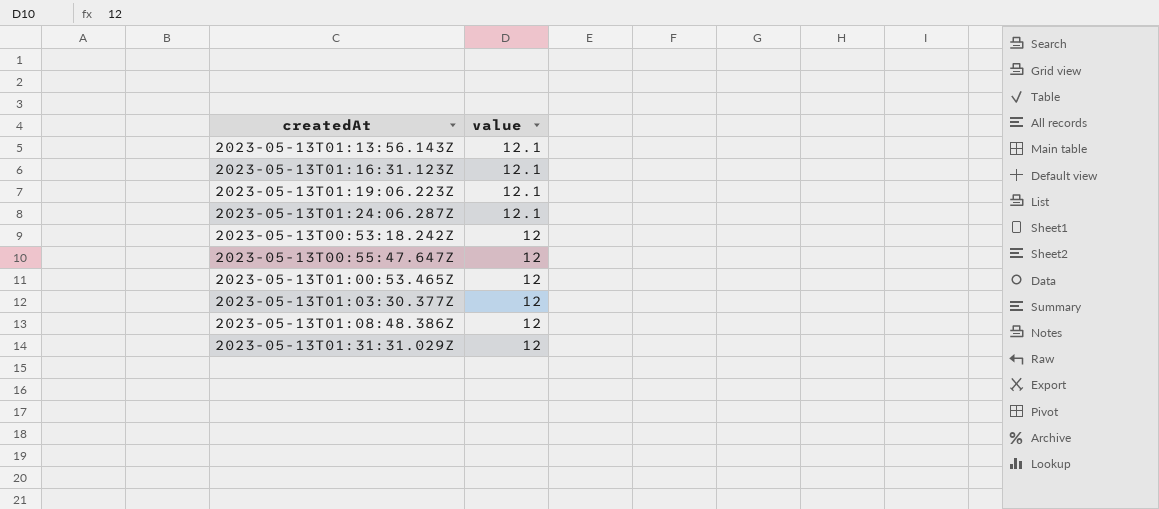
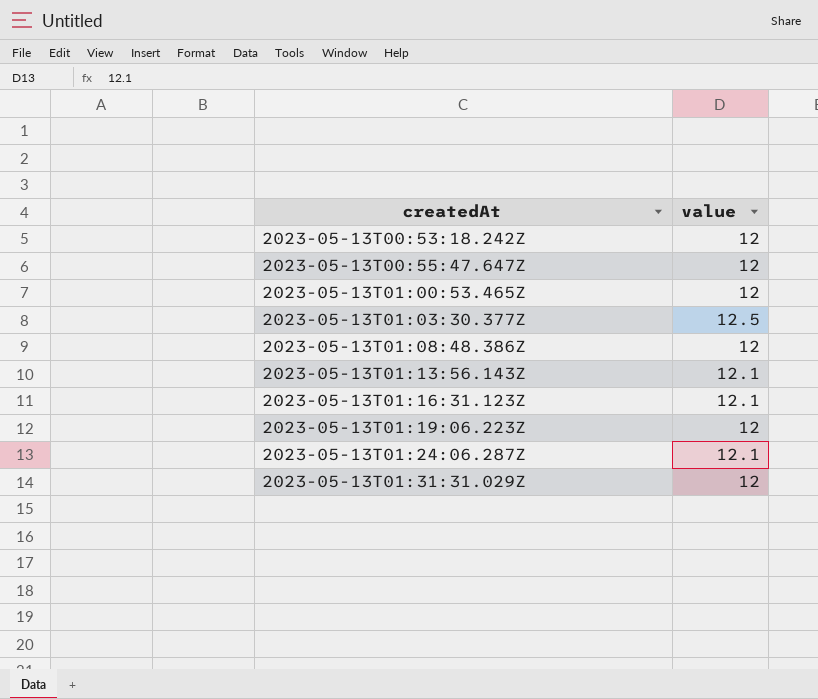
row order: value descending -> createdAt ascending
2023-05-13T01:03:30.377Z | value: 12 -> 12.5
2023-05-13T01:19:06.223Z | value: 12.1 -> 12

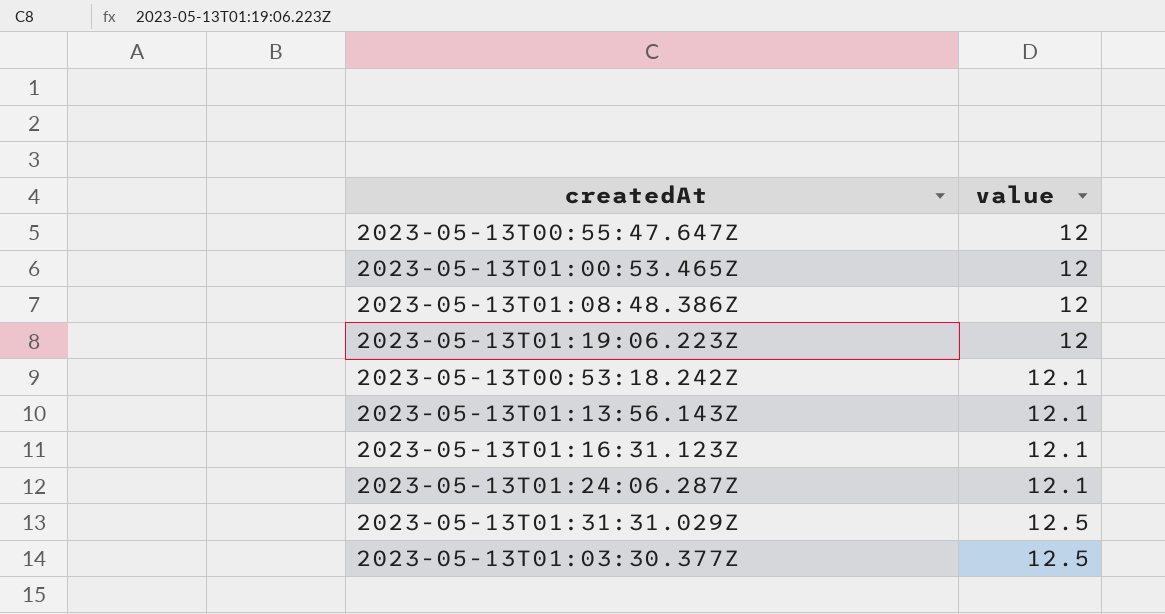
row order: createdAt ascending -> value ascending
2023-05-13T00:53:18.242Z | value: 12 -> 12.1
2023-05-13T01:31:31.029Z | value: 12 -> 12.5

